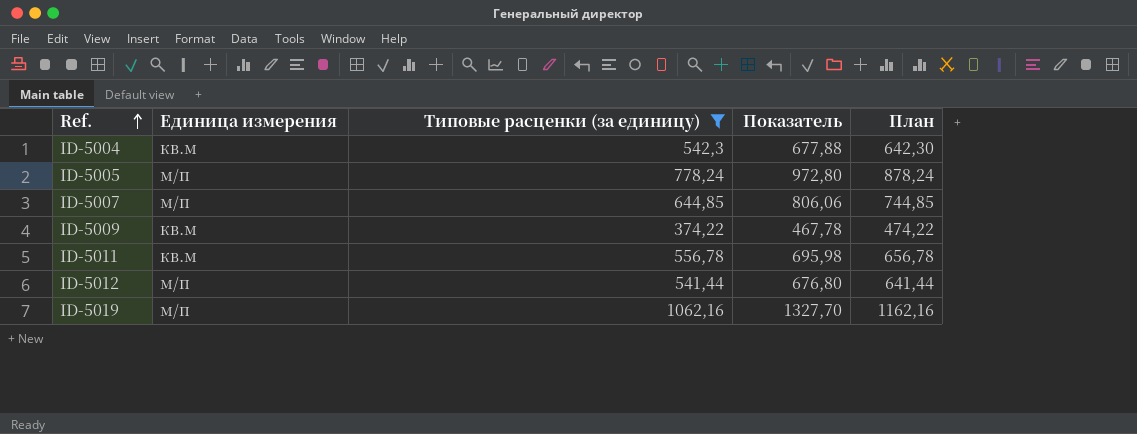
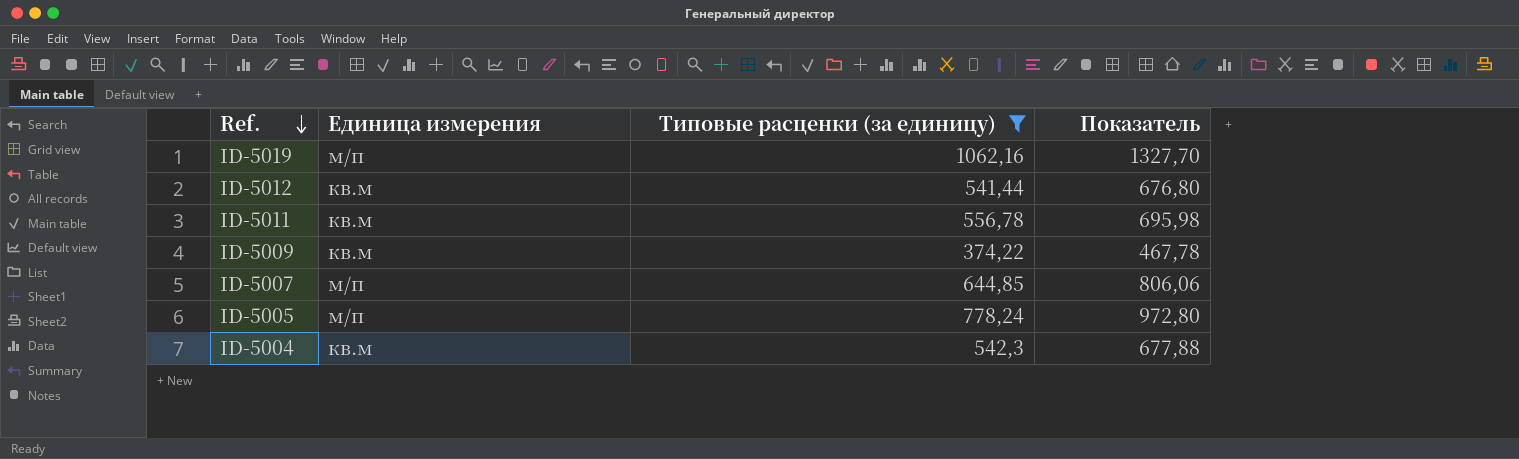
row order: Ref. ascending -> Ref. descending
column План | formula: [Типовые расценки (за единицу)] + 100 -> none
ID-5012 | Единица измерения: м/п -> кв.м

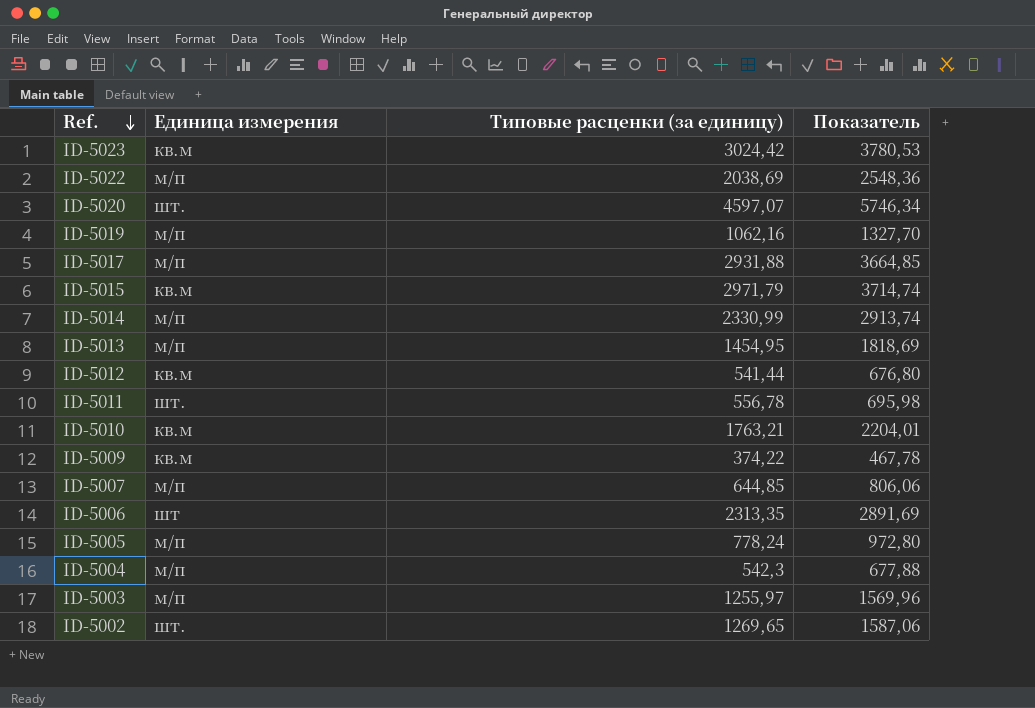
filter: Типовые расценки (за единицу) <= 1062,16 -> none
ID-5011 | Единица измерения: кв.м -> шт.
ID-5004 | Единица измерения: кв.м -> м/п

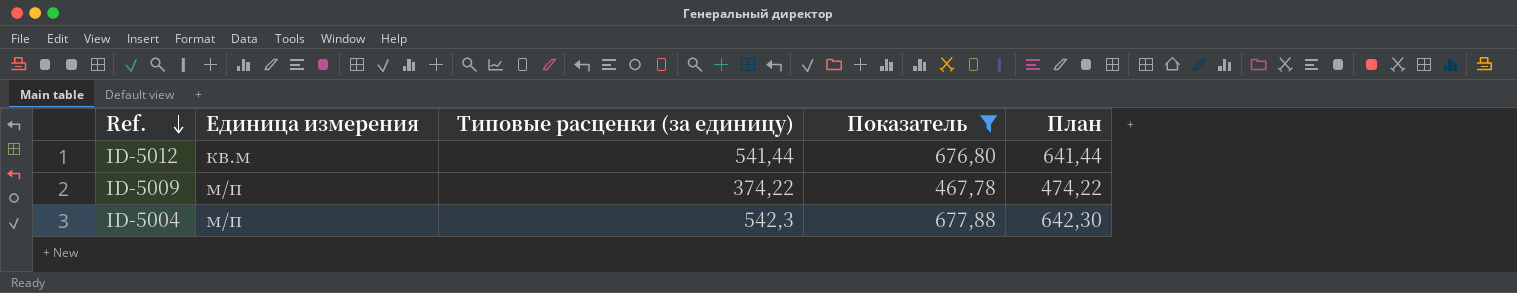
filter: none -> Показатель <= 677,88
column План | formula: none -> [Типовые расценки (за единицу)] + 100
ID-5009 | Единица измерения: кв.м -> м/п

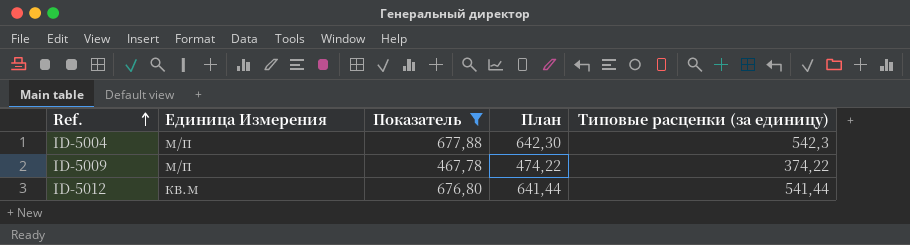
row order: Ref. descending -> Ref. ascending
column name: Единица измерения -> Единица Измерения
column Типовые расценки (за единицу) | position: 3 -> 5

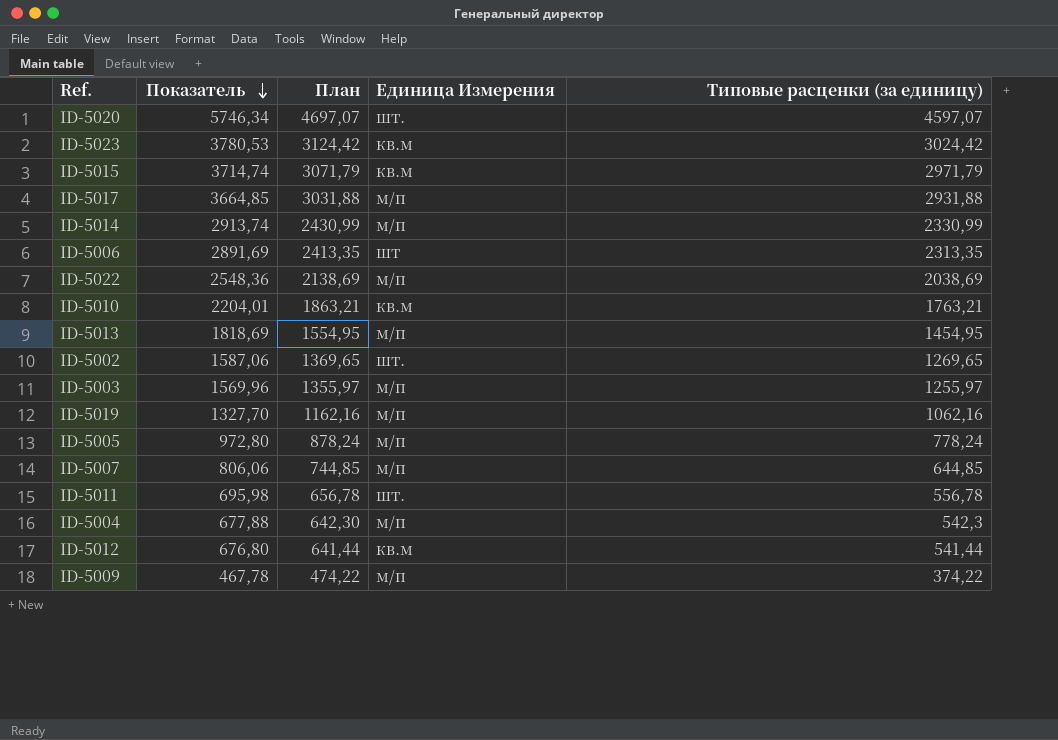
filter: Показатель <= 677,88 -> none
row order: Ref. ascending -> Показатель descending
column Единица Измерения | position: 2 -> 4

